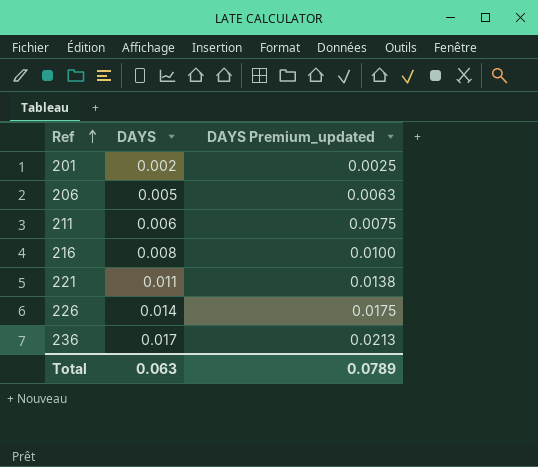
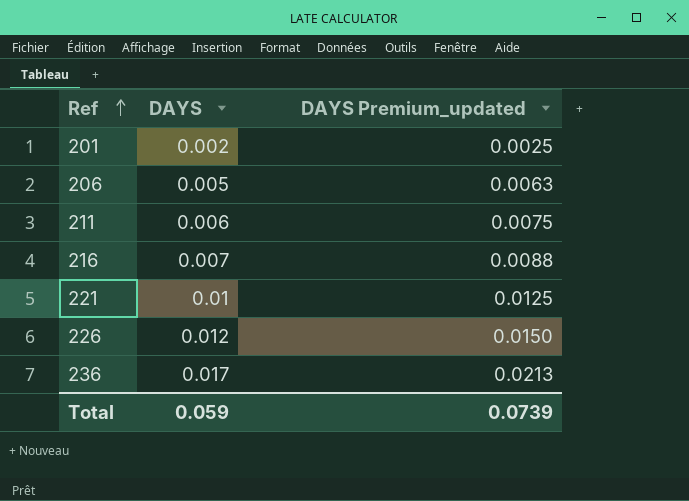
216 | DAYS: 0.008 -> 0.007
216 | DAYS Premium_updated: 0.0100 -> 0.0088
221 | DAYS: 0.011 -> 0.01
221 | DAYS Premium_updated: 0.0138 -> 0.0125
226 | DAYS: 0.014 -> 0.012
226 | DAYS Premium_updated: 0.0175 -> 0.0150
Total | DAYS: 0.063 -> 0.059
Total | DAYS Premium_updated: 0.0789 -> 0.0739

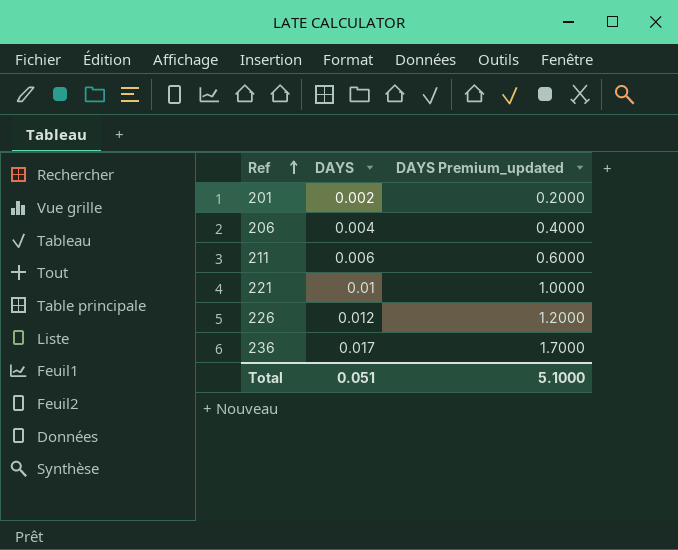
column DAYS Premium_updated | formula: [DAYS] * 1.25 -> [DAYS] * 100
row 216: 0.007 | 0.0088 -> none
206 | DAYS: 0.005 -> 0.004
Total | DAYS: 0.059 -> 0.051
Total | DAYS Premium_updated: 0.0739 -> 5.1000

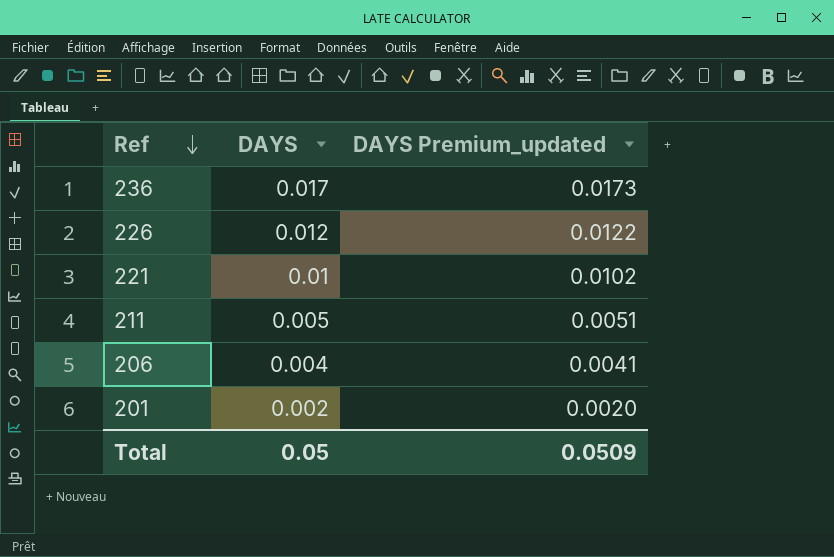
row order: Ref ascending -> Ref descending
column DAYS Premium_updated | formula: [DAYS] * 100 -> [DAYS] * 1.02
211 | DAYS: 0.006 -> 0.005
Total | DAYS: 0.051 -> 0.05
Total | DAYS Premium_updated: 5.1000 -> 0.0509

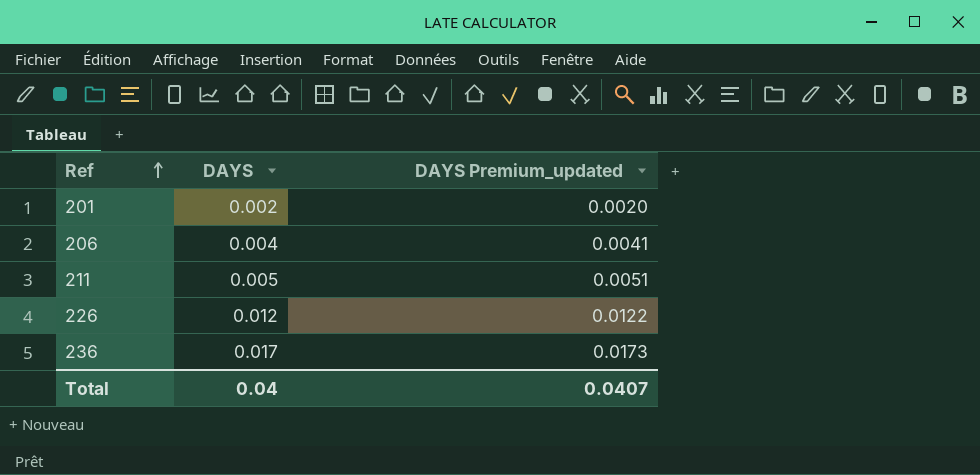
row order: Ref descending -> Ref ascending
row 221: 0.01 | 0.0102 -> none
Total | DAYS: 0.05 -> 0.04
Total | DAYS Premium_updated: 0.0509 -> 0.0407

